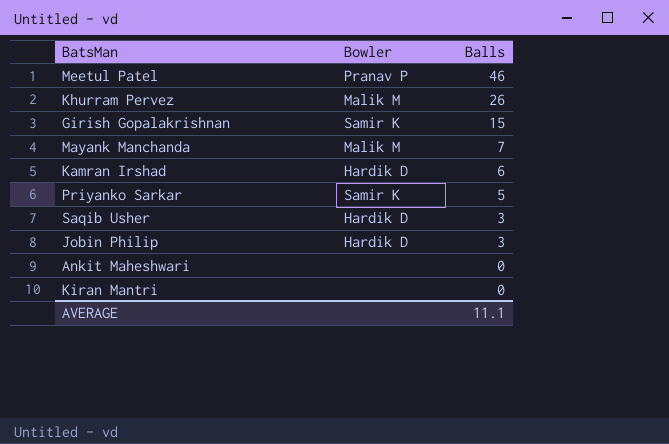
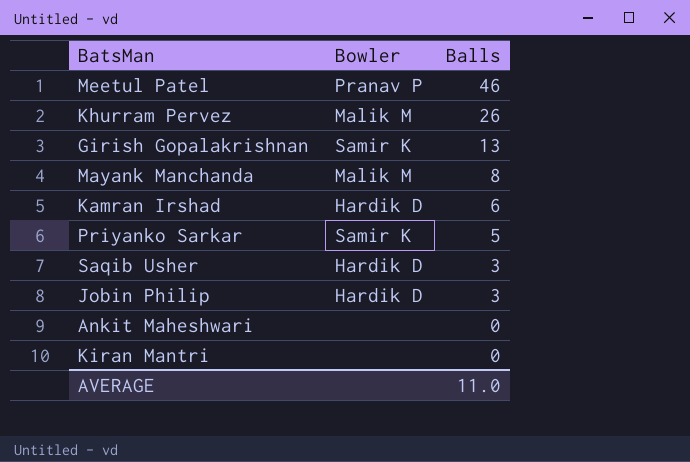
Girish Gopalakrishnan | Balls: 15 -> 13
Mayank Manchanda | Balls: 7 -> 8
AVERAGE | Balls: 11.1 -> 11.0

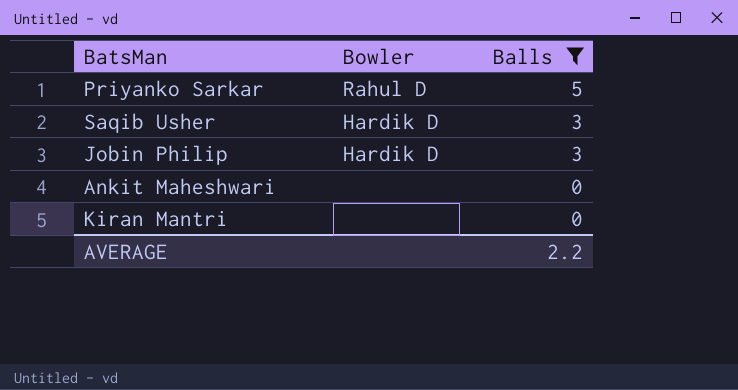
filter: none -> Balls <= 5
Priyanko Sarkar | Bowler: Samir K -> Rahul D
AVERAGE | Balls: 11.0 -> 2.2

